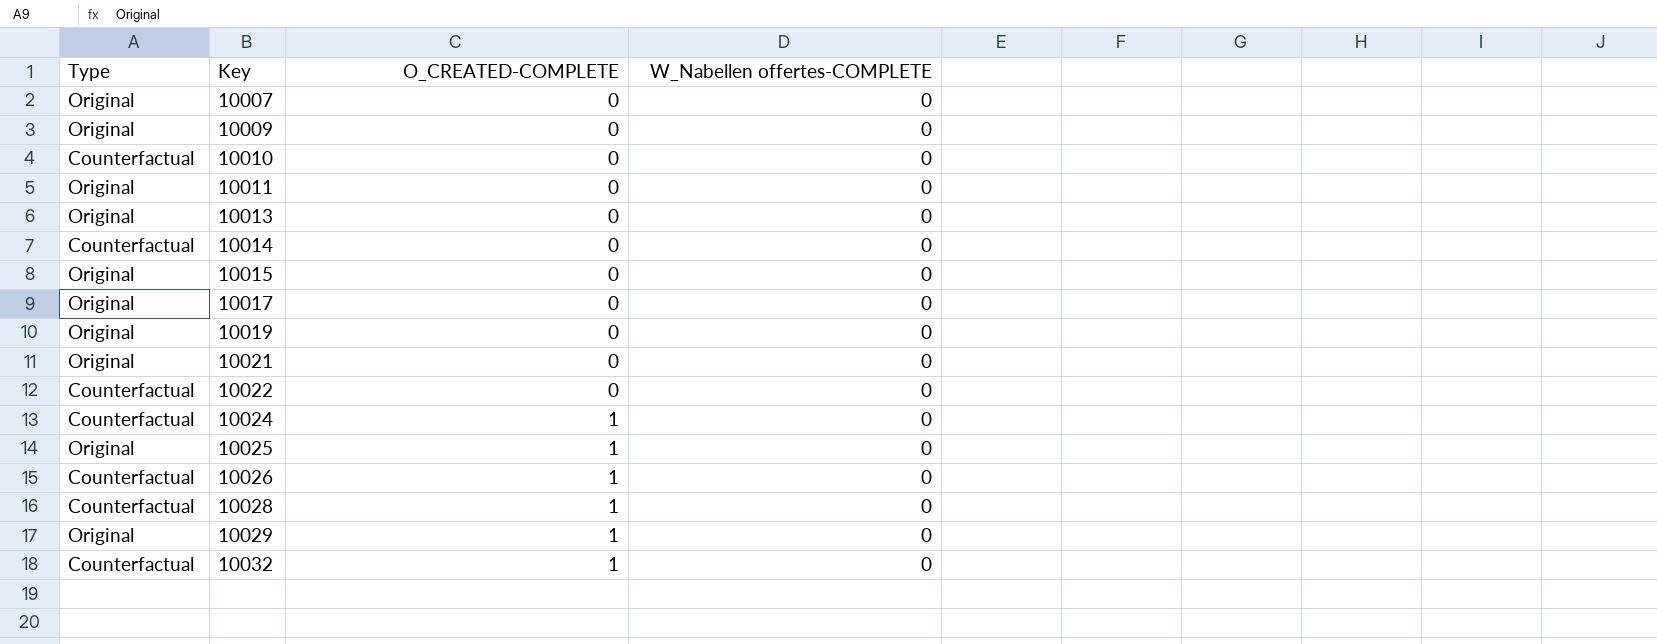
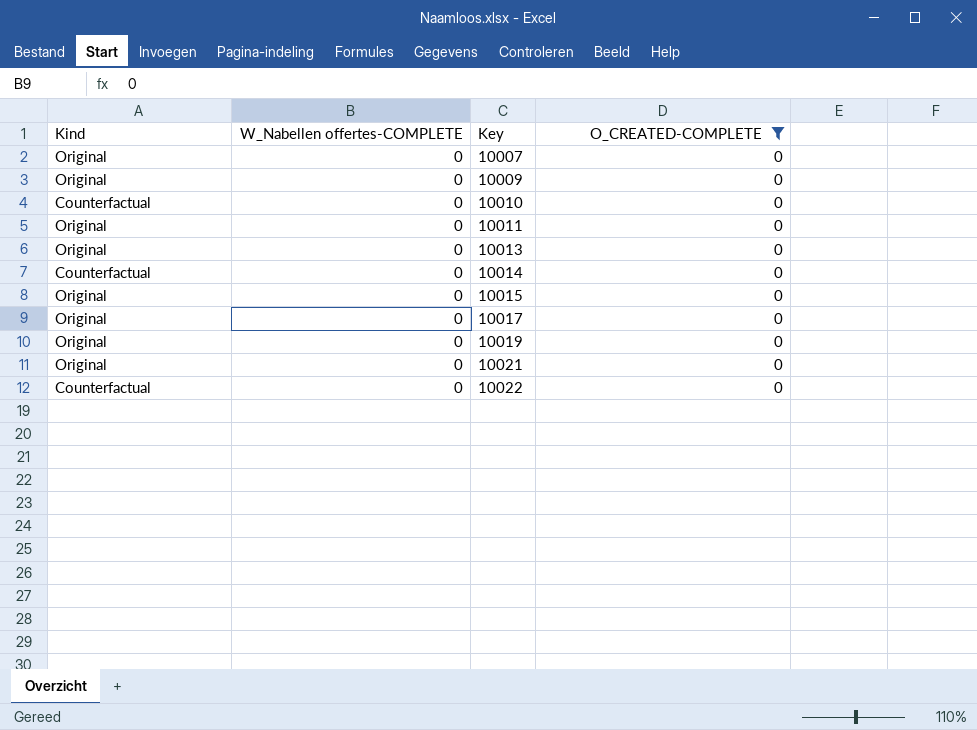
filter: none -> O_CREATED-COMPLETE = 0
column name: Type -> Kind
column W_Nabellen offertes-COMPLETE | position: 4 -> 2

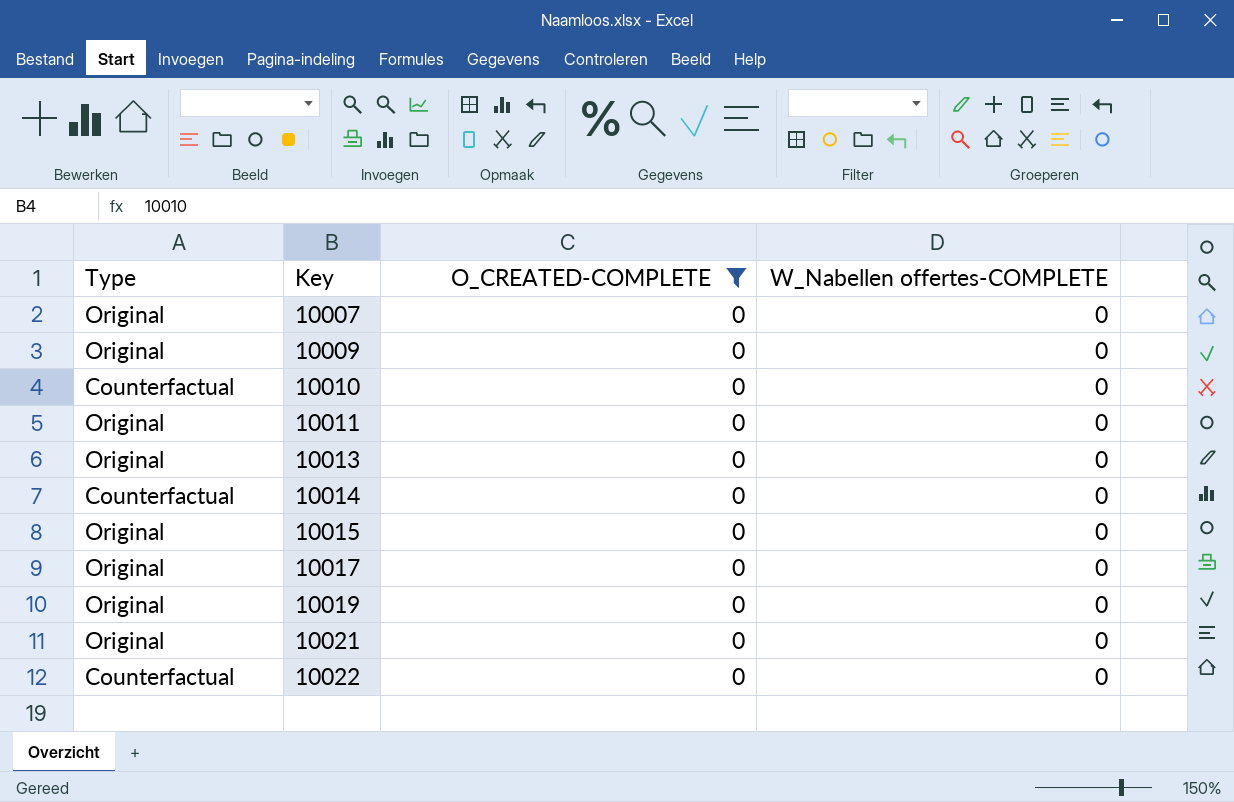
column name: Kind -> Type
column W_Nabellen offertes-COMPLETE | position: 2 -> 4

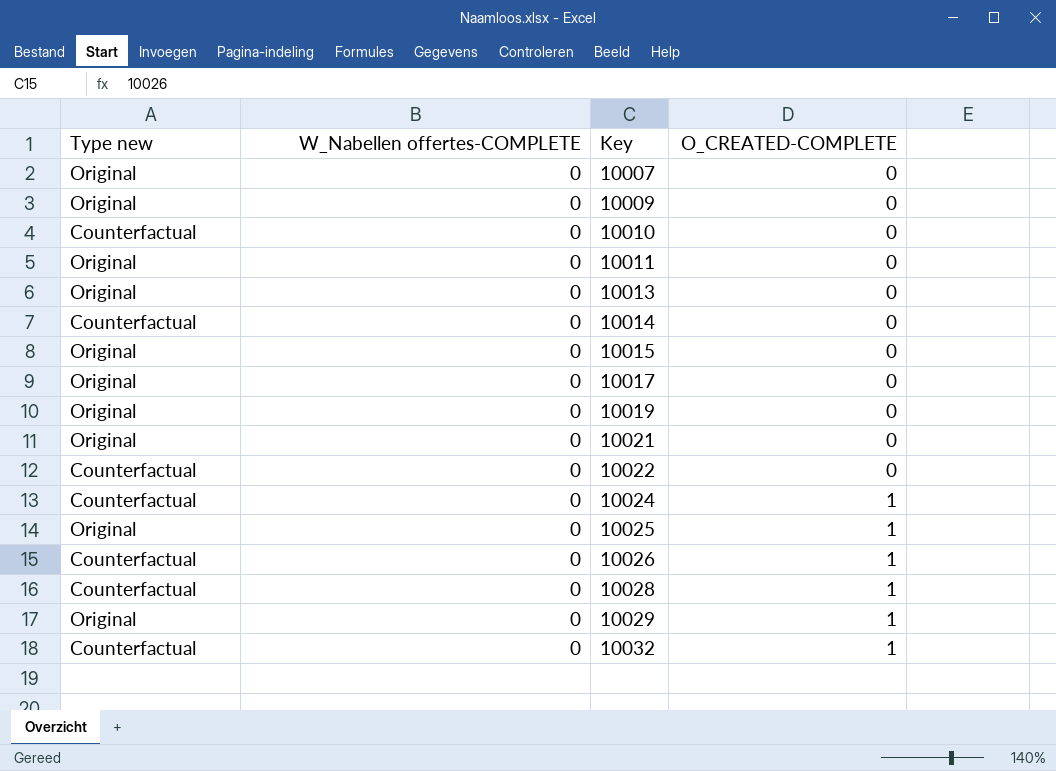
filter: O_CREATED-COMPLETE = 0 -> none
column name: Type -> Type new
column W_Nabellen offertes-COMPLETE | position: 4 -> 2

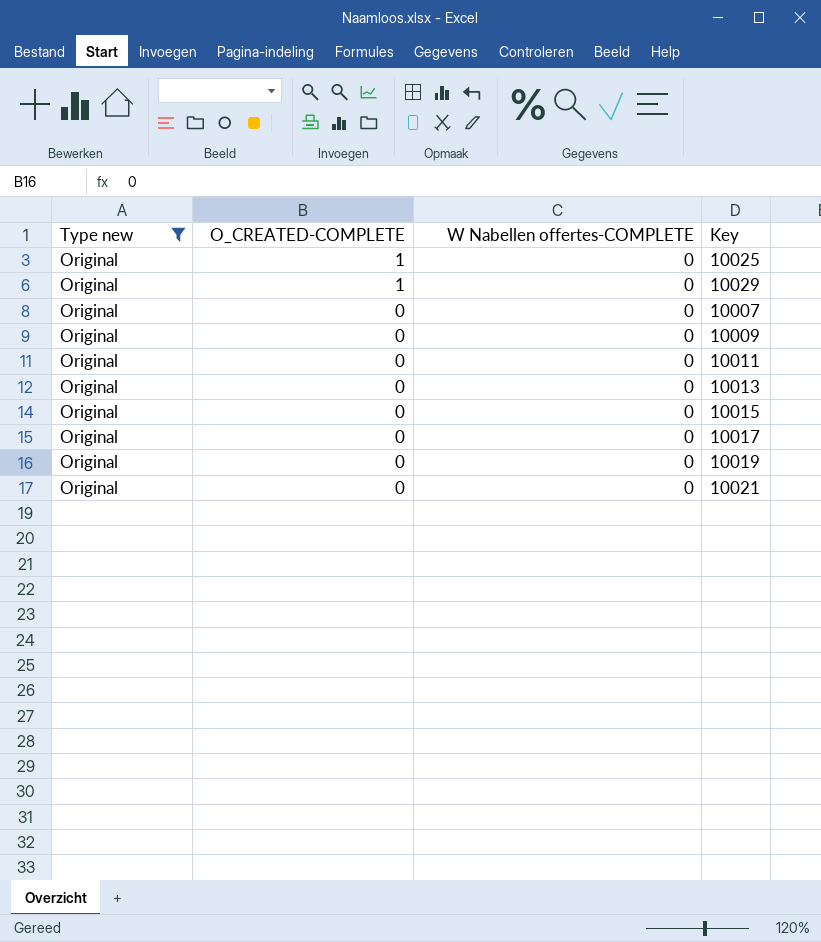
filter: none -> Type new = Original
row order: Key ascending -> O_CREATED-COMPLETE descending
column O_CREATED-COMPLETE | position: 4 -> 2
column name: W_Nabellen offertes-COMPLETE -> W Nabellen offertes-COMPLETE

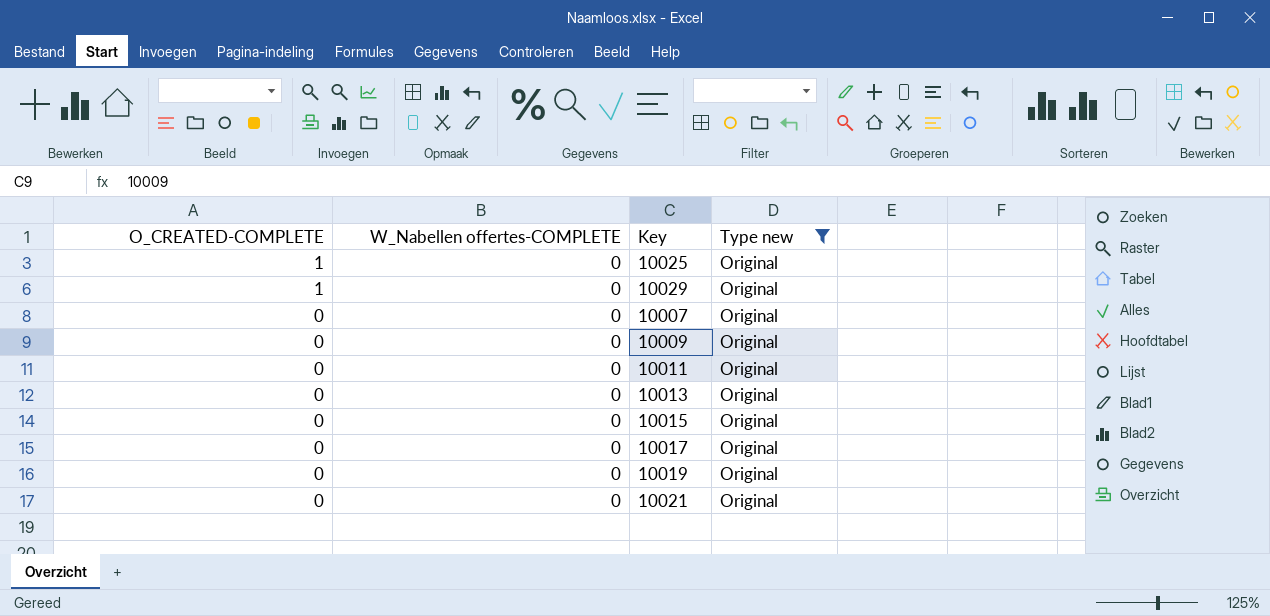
column name: W Nabellen offertes-COMPLETE -> W_Nabellen offertes-COMPLETE
column Type new | position: 1 -> 4

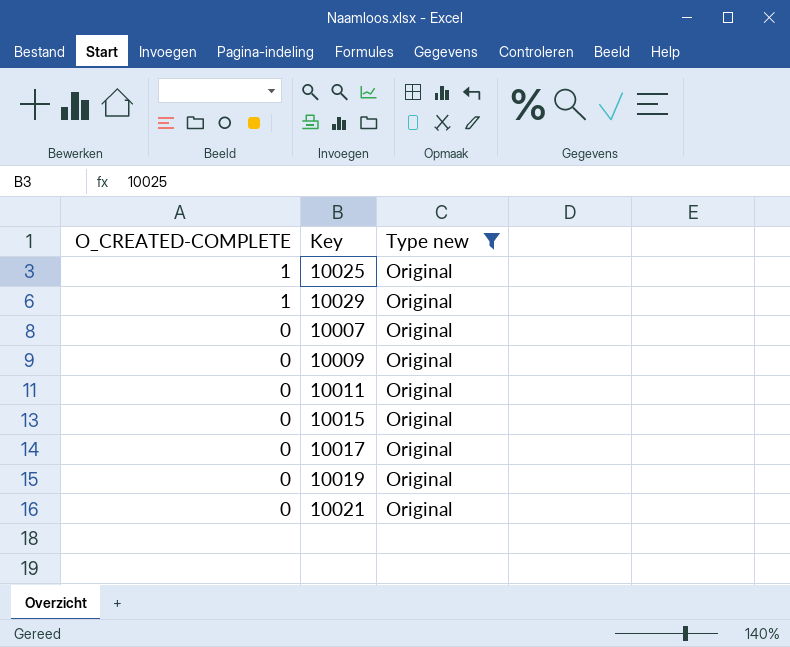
column W_Nabellen offertes-COMPLETE | position: 2 -> none
row 10013: 0 | 0 | Original -> none

